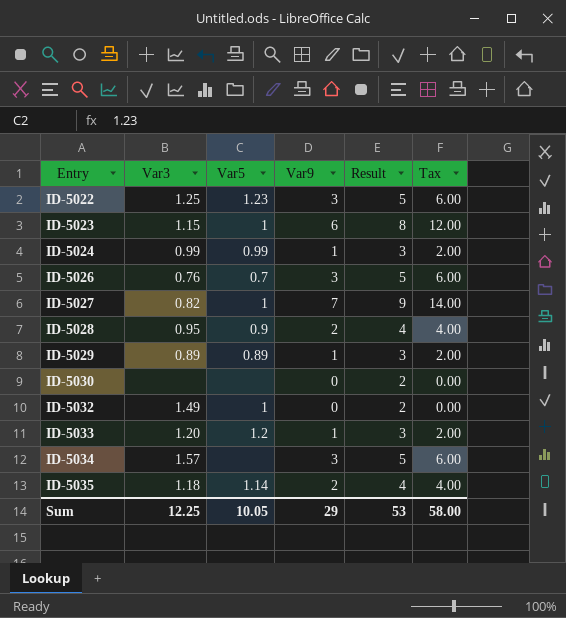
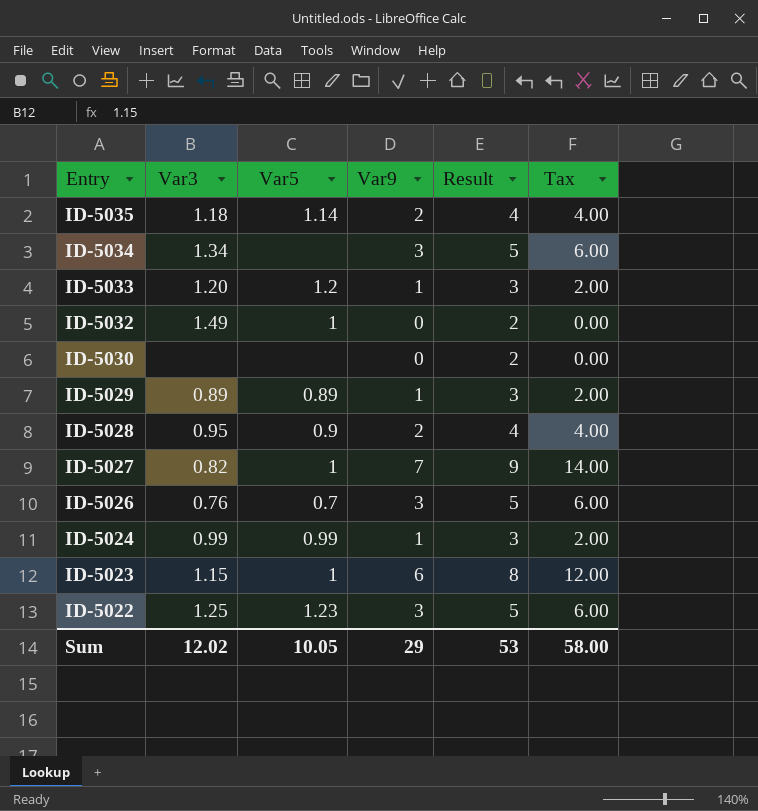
row order: Entry ascending -> Entry descending
ID-5034 | Var3: 1.57 -> 1.34
Sum | Var3: 12.25 -> 12.02

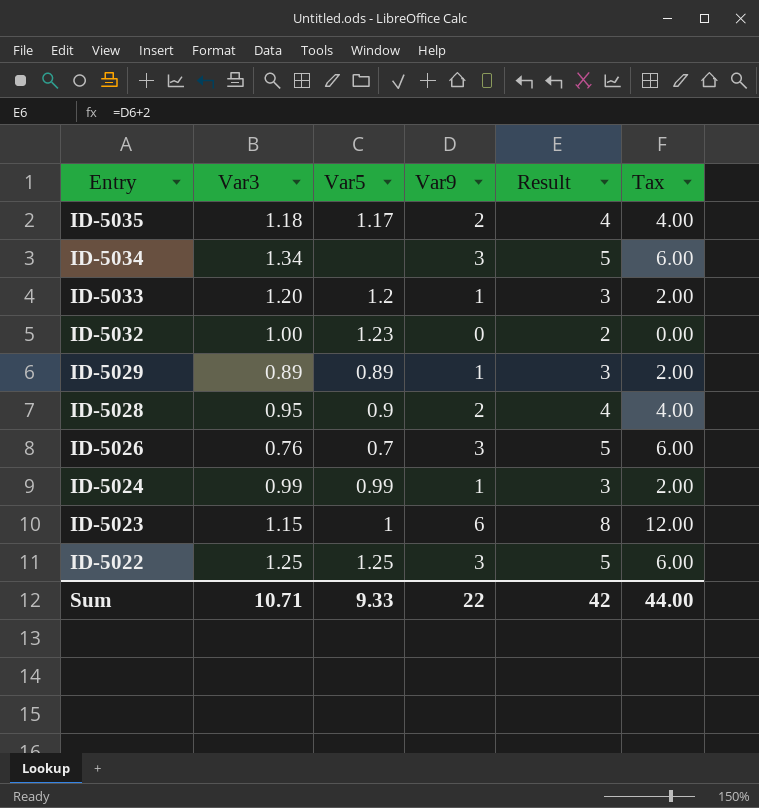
row ID-5030: none | none | 0 | 2 | 0.00 -> none
row ID-5027: 0.82 | 1 | 7 | 9 | 14.00 -> none
ID-5035 | Var5: 1.14 -> 1.17
ID-5032 | Var3: 1.49 -> 1.00
ID-5032 | Var5: 1 -> 1.23
ID-5022 | Var5: 1.23 -> 1.25
Sum | Var3: 12.02 -> 10.71
Sum | Var5: 10.05 -> 9.33
Sum | Var9: 29 -> 22
Sum | Result: 53 -> 42
Sum | Tax: 58.00 -> 44.00

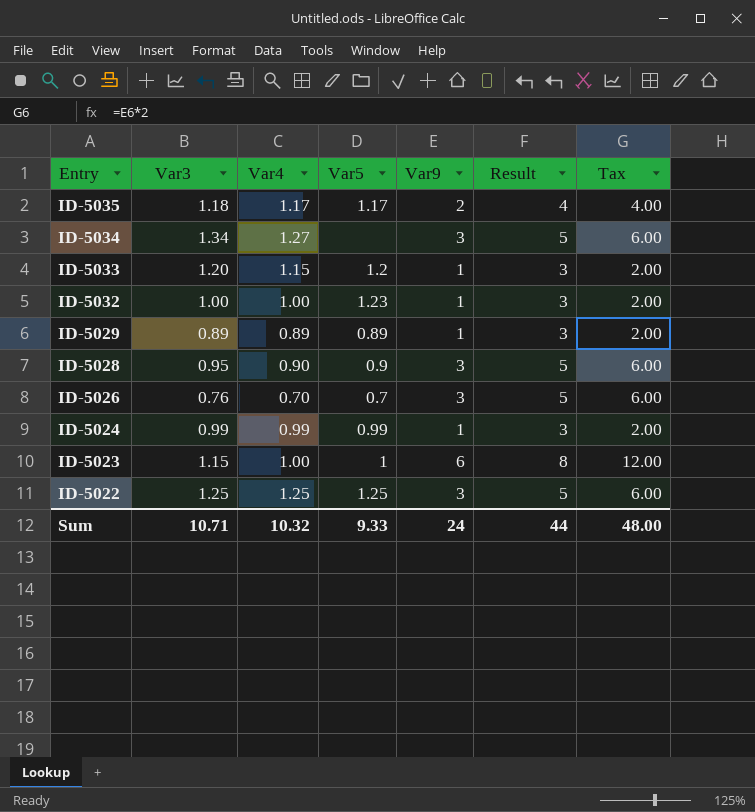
column Var4 | position: none -> 3
ID-5032 | Var9: 0 -> 1
ID-5032 | Result: 2 -> 3
ID-5032 | Tax: 0.00 -> 2.00
ID-5028 | Var9: 2 -> 3
ID-5028 | Result: 4 -> 5
ID-5028 | Tax: 4.00 -> 6.00
Sum | Var9: 22 -> 24
Sum | Result: 42 -> 44
Sum | Tax: 44.00 -> 48.00

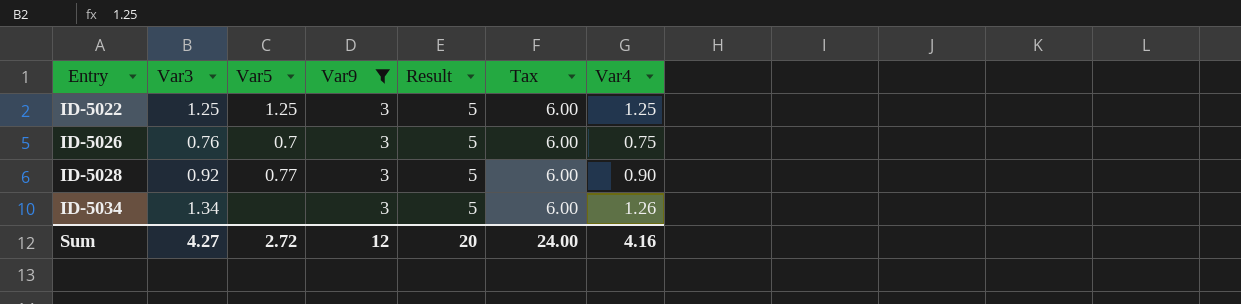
filter: none -> Var9 = 3
row order: Entry descending -> Entry ascending
column Var4 | position: 3 -> 7
ID-5026 | Var4: 0.70 -> 0.75
ID-5028 | Var3: 0.95 -> 0.92
ID-5028 | Var5: 0.9 -> 0.77
ID-5034 | Var4: 1.27 -> 1.26
Sum | Var3: 10.71 -> 4.27
Sum | Var5: 9.33 -> 2.72
Sum | Var9: 24 -> 12
Sum | Result: 44 -> 20
Sum | Tax: 48.00 -> 24.00
Sum | Var4: 10.32 -> 4.16

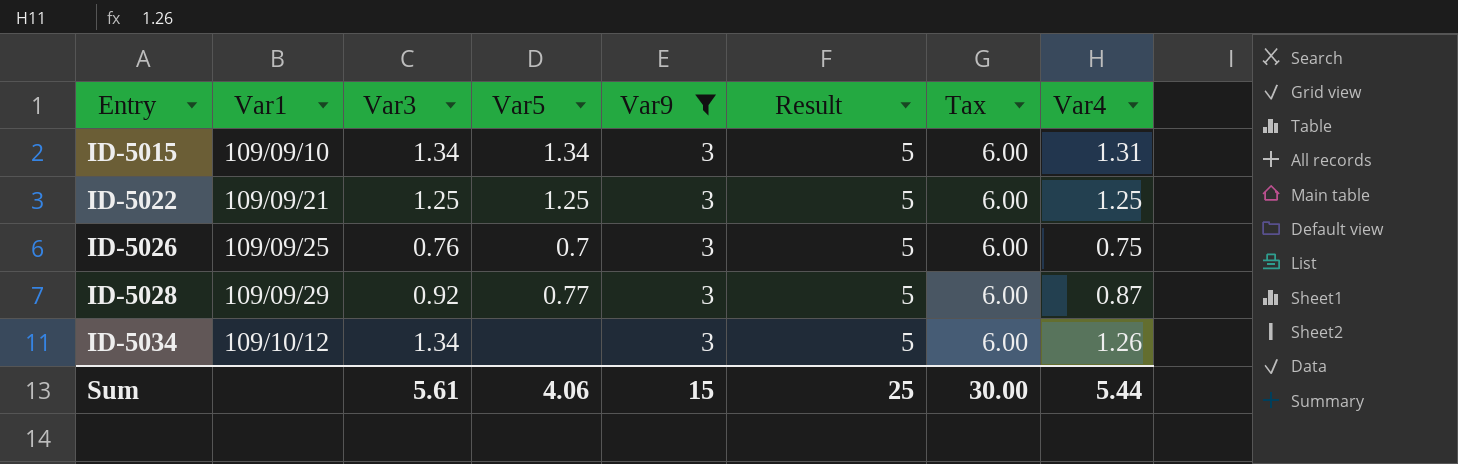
column Var1 | position: none -> 2
row ID-5015: none -> 109/09/10 | 1.34 | 1.34 | 3 | 5 | 6.00 | 1.31
ID-5028 | Var4: 0.90 -> 0.87
Sum | Var3: 4.27 -> 5.61
Sum | Var5: 2.72 -> 4.06
Sum | Var9: 12 -> 15
Sum | Result: 20 -> 25
Sum | Tax: 24.00 -> 30.00
Sum | Var4: 4.16 -> 5.44

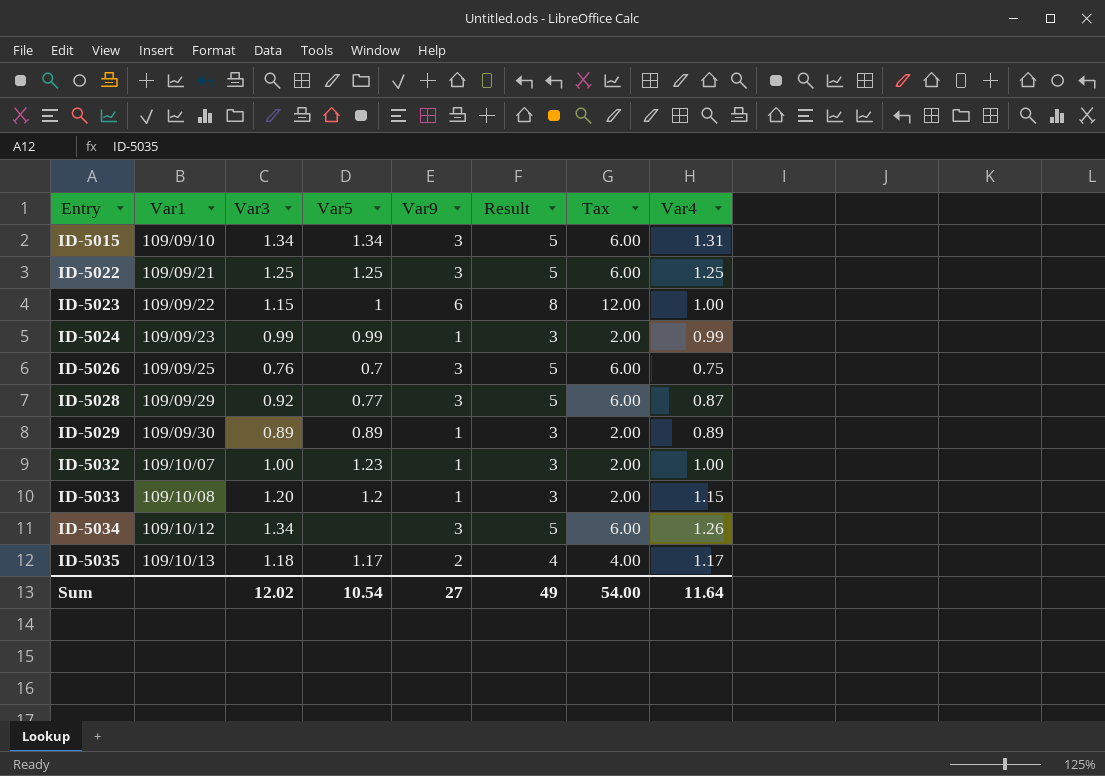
filter: Var9 = 3 -> none
Sum | Var3: 5.61 -> 12.02
Sum | Var5: 4.06 -> 10.54
Sum | Var9: 15 -> 27
Sum | Result: 25 -> 49
Sum | Tax: 30.00 -> 54.00
Sum | Var4: 5.44 -> 11.64

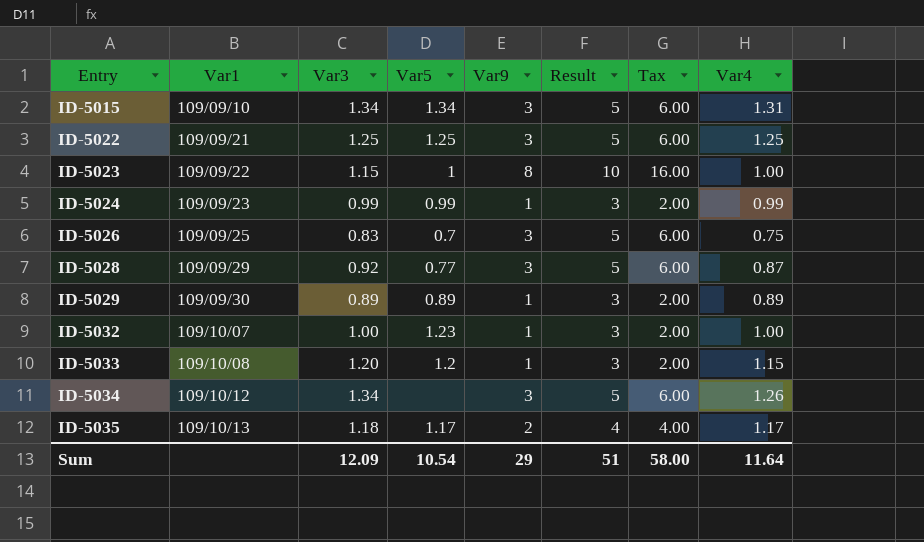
ID-5023 | Var9: 6 -> 8
ID-5023 | Result: 8 -> 10
ID-5023 | Tax: 12.00 -> 16.00
ID-5026 | Var3: 0.76 -> 0.83
Sum | Var3: 12.02 -> 12.09
Sum | Var9: 27 -> 29
Sum | Result: 49 -> 51
Sum | Tax: 54.00 -> 58.00

